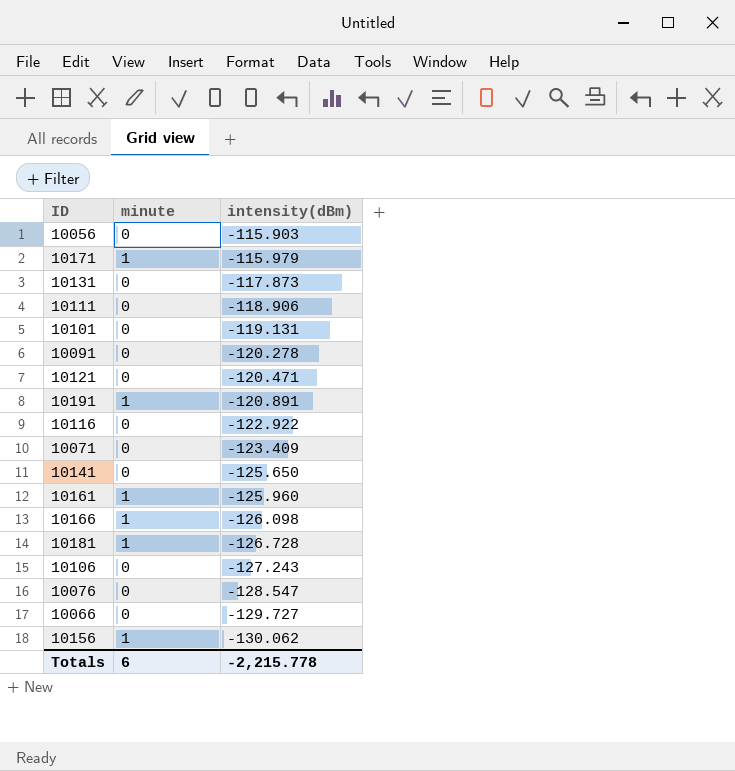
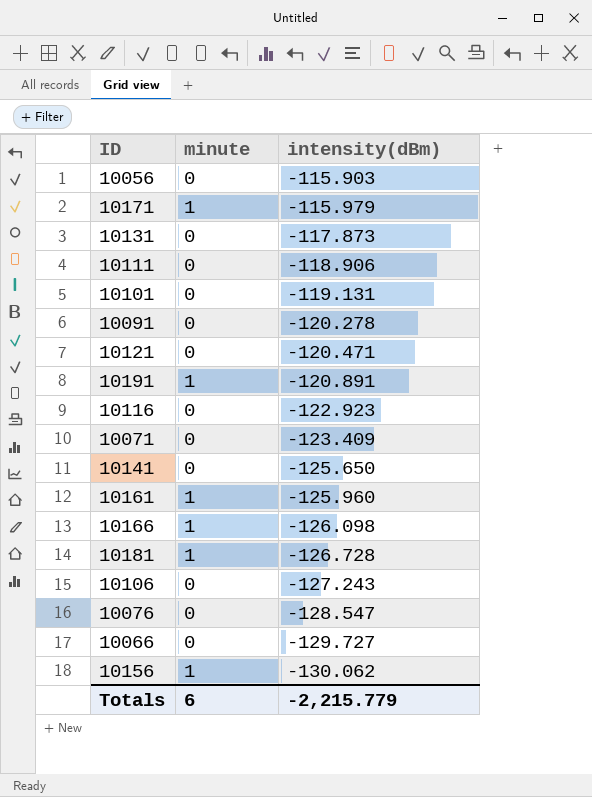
10116 | intensity(dBm): -122.922 -> -122.923
Totals | intensity(dBm): -2,215.778 -> -2,215.779

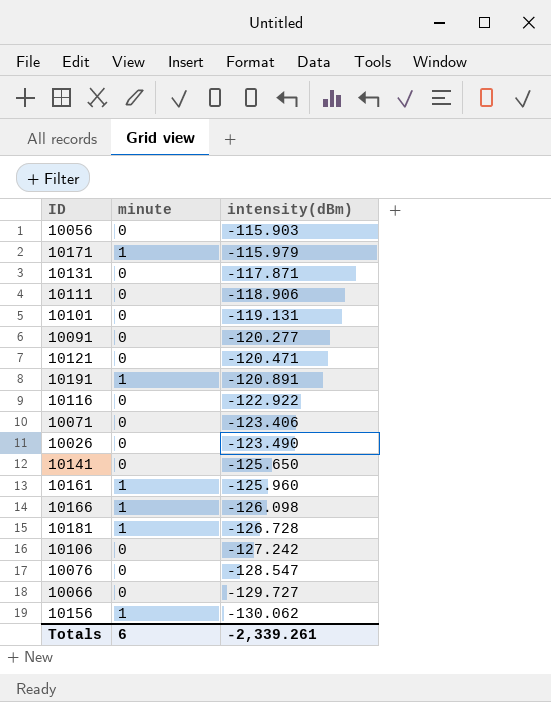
10131 | intensity(dBm): -117.873 -> -117.871
10091 | intensity(dBm): -120.278 -> -120.277
10116 | intensity(dBm): -122.923 -> -122.922
10071 | intensity(dBm): -123.409 -> -123.406
row 10026: none -> 0 | -123.490
10106 | intensity(dBm): -127.243 -> -127.242
Totals | intensity(dBm): -2,215.779 -> -2,339.261

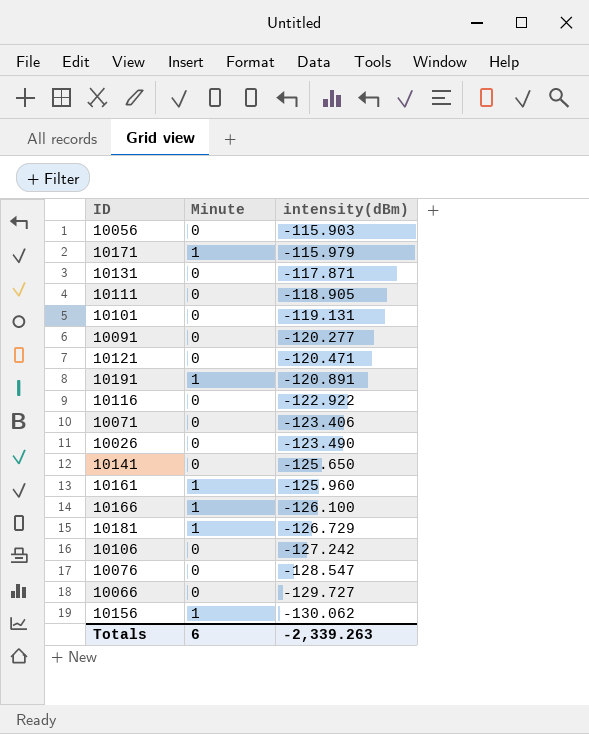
column name: minute -> Minute
10111 | intensity(dBm): -118.906 -> -118.905
10166 | intensity(dBm): -126.098 -> -126.100
10181 | intensity(dBm): -126.728 -> -126.729
Totals | intensity(dBm): -2,339.261 -> -2,339.263

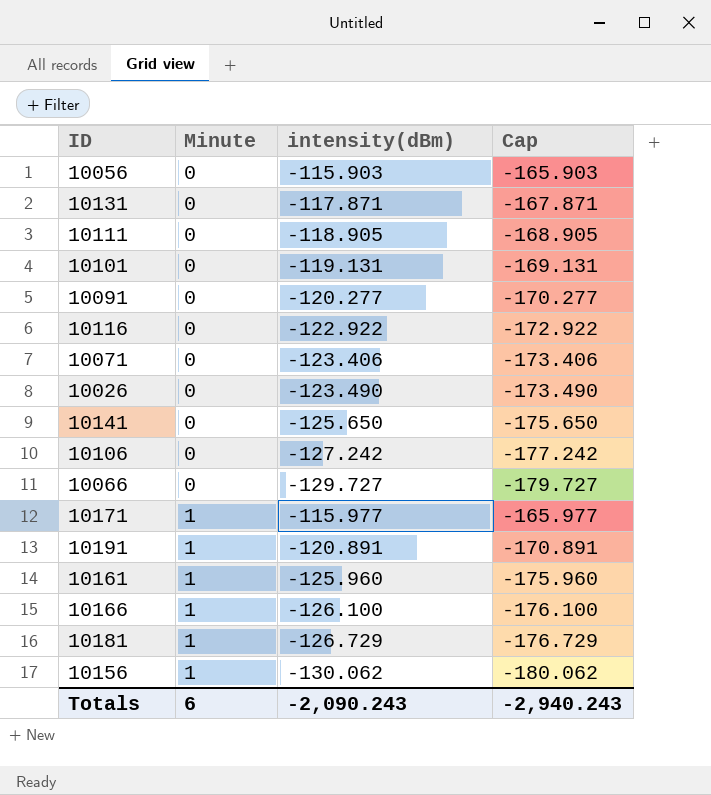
row order: intensity(dBm) descending -> Minute ascending
column Cap | formula: none -> [intensity(dBm)] - 50
row 10121: 0 | -120.471 -> none
row 10076: 0 | -128.547 -> none
10171 | intensity(dBm): -115.979 -> -115.977
Totals | intensity(dBm): -2,339.263 -> -2,090.243

